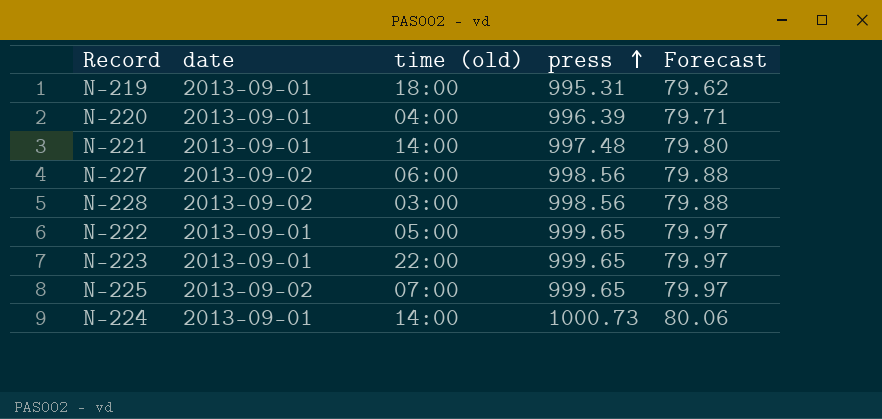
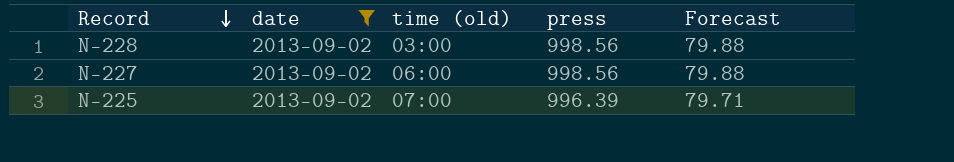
filter: none -> date = 2013-09-02
row order: press ascending -> Record descending
N-225 | press: 999.65 -> 996.39
N-225 | Forecast: 79.97 -> 79.71

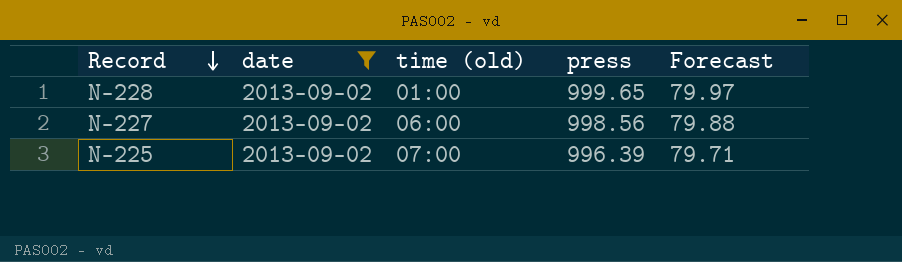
N-228 | time (old): 03:00 -> 01:00
N-228 | press: 998.56 -> 999.65
N-228 | Forecast: 79.88 -> 79.97

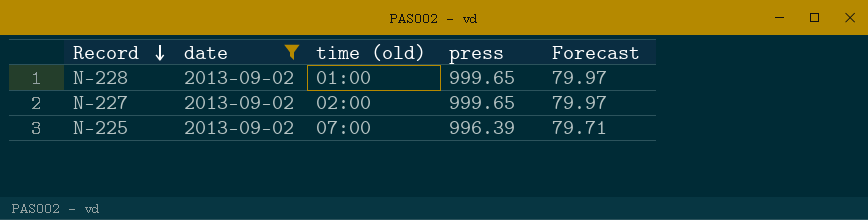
N-227 | time (old): 06:00 -> 02:00
N-227 | press: 998.56 -> 999.65
N-227 | Forecast: 79.88 -> 79.97

